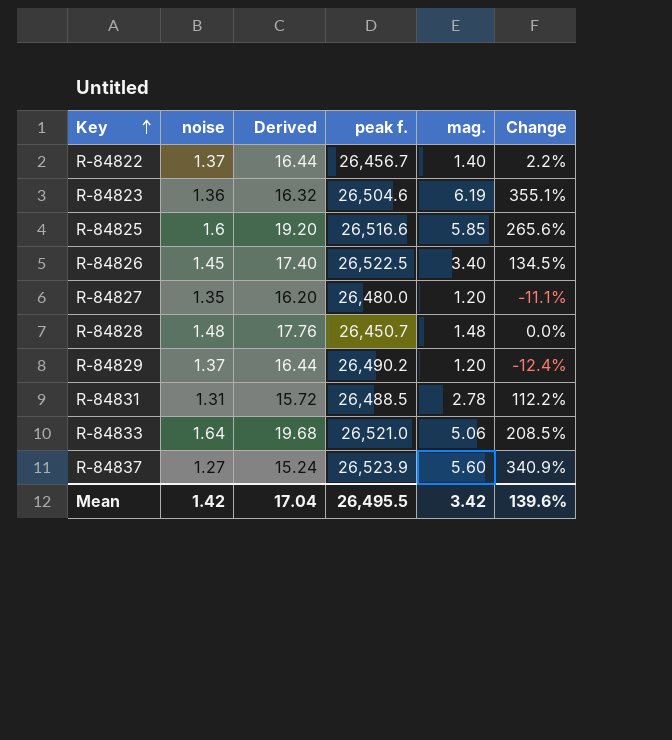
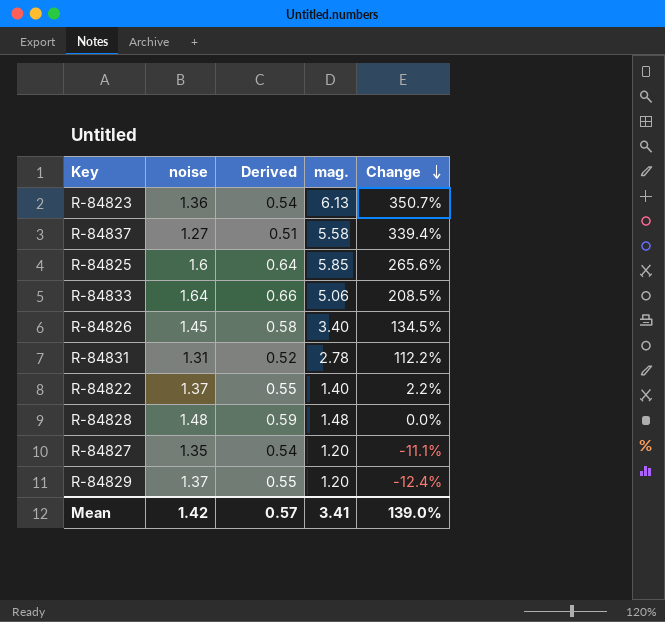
row order: Key ascending -> Change descending
column peak f. | position: 4 -> none
column Derived | formula: [noise] * 12 -> [noise] * 0.4
R-84823 | mag.: 6.19 -> 6.13
R-84823 | Change: 355.1% -> 350.7%
R-84837 | mag.: 5.60 -> 5.58
R-84837 | Change: 340.9% -> 339.4%
Mean | Derived: 17.04 -> 0.57
Mean | mag.: 3.42 -> 3.41
Mean | Change: 139.6% -> 139.0%

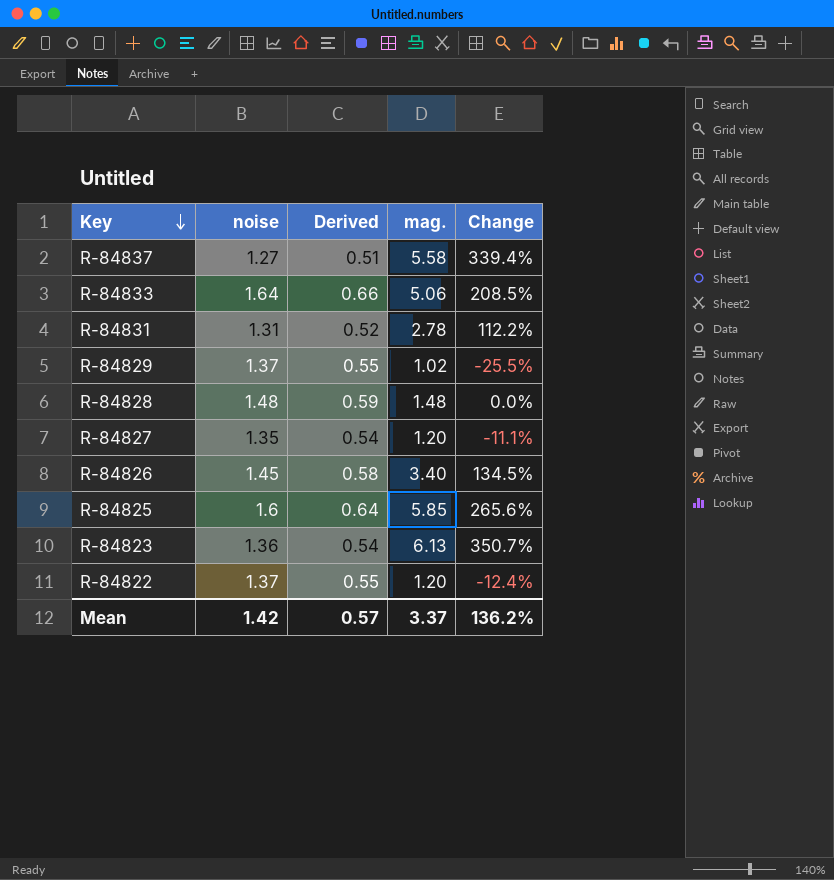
row order: Change descending -> Key descending
R-84829 | mag.: 1.20 -> 1.02
R-84829 | Change: -12.4% -> -25.5%
R-84822 | mag.: 1.40 -> 1.20
R-84822 | Change: 2.2% -> -12.4%
Mean | mag.: 3.41 -> 3.37
Mean | Change: 139.0% -> 136.2%

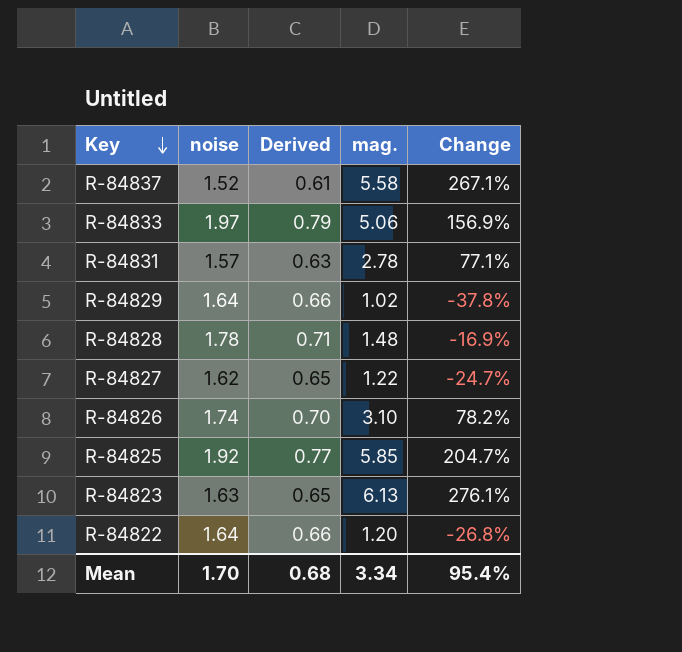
R-84837 | noise: 1.27 -> 1.52
R-84837 | Derived: 0.51 -> 0.61
R-84837 | Change: 339.4% -> 267.1%
R-84833 | noise: 1.64 -> 1.97
R-84833 | Derived: 0.66 -> 0.79
R-84833 | Change: 208.5% -> 156.9%
R-84831 | noise: 1.31 -> 1.57
R-84831 | Derived: 0.52 -> 0.63
R-84831 | Change: 112.2% -> 77.1%
R-84829 | noise: 1.37 -> 1.64
R-84829 | Derived: 0.55 -> 0.66
R-84829 | Change: -25.5% -> -37.8%
R-84828 | noise: 1.48 -> 1.78
R-84828 | Derived: 0.59 -> 0.71
R-84828 | Change: 0.0% -> -16.9%
R-84827 | noise: 1.35 -> 1.62
R-84827 | Derived: 0.54 -> 0.65
R-84827 | mag.: 1.20 -> 1.22
R-84827 | Change: -11.1% -> -24.7%
R-84826 | noise: 1.45 -> 1.74
R-84826 | Derived: 0.58 -> 0.70
R-84826 | mag.: 3.40 -> 3.10
R-84826 | Change: 134.5% -> 78.2%
R-84825 | noise: 1.6 -> 1.92
R-84825 | Derived: 0.64 -> 0.77
R-84825 | Change: 265.6% -> 204.7%
R-84823 | noise: 1.36 -> 1.63
R-84823 | Derived: 0.54 -> 0.65
R-84823 | Change: 350.7% -> 276.1%
R-84822 | noise: 1.37 -> 1.64
R-84822 | Derived: 0.55 -> 0.66
R-84822 | Change: -12.4% -> -26.8%
Mean | noise: 1.42 -> 1.70
Mean | Derived: 0.57 -> 0.68
Mean | mag.: 3.37 -> 3.34
Mean | Change: 136.2% -> 95.4%

